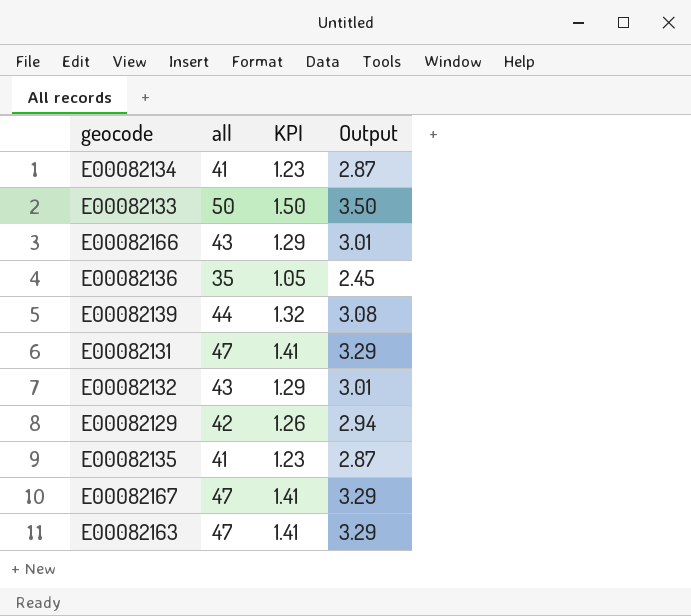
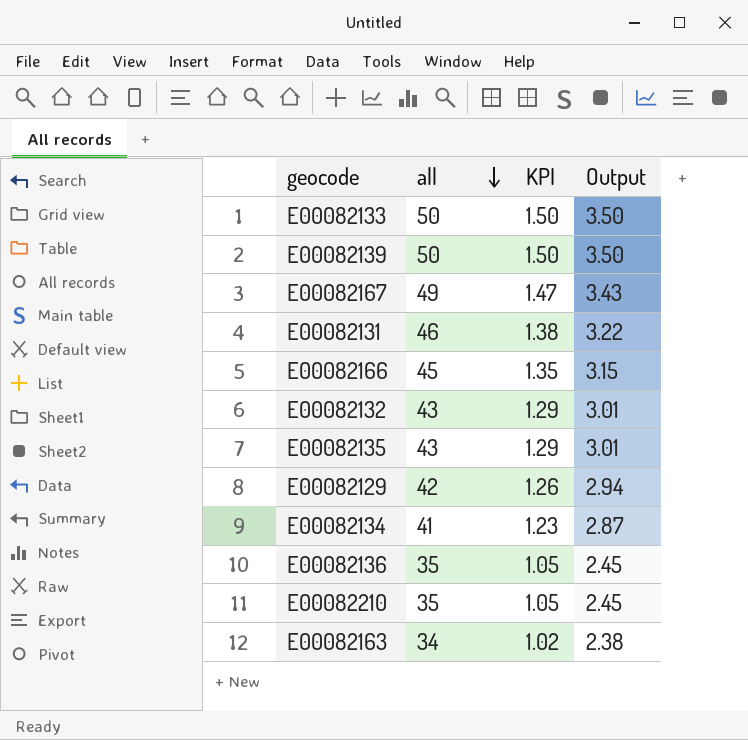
row order: none -> all descending
E00082139 | all: 44 -> 50
E00082139 | KPI: 1.32 -> 1.50
E00082139 | Output: 3.08 -> 3.50
E00082167 | all: 47 -> 49
E00082167 | KPI: 1.41 -> 1.47
E00082167 | Output: 3.29 -> 3.43
E00082131 | all: 47 -> 46
E00082131 | KPI: 1.41 -> 1.38
E00082131 | Output: 3.29 -> 3.22
E00082166 | all: 43 -> 45
E00082166 | KPI: 1.29 -> 1.35
E00082166 | Output: 3.01 -> 3.15
E00082135 | all: 41 -> 43
E00082135 | KPI: 1.23 -> 1.29
E00082135 | Output: 2.87 -> 3.01
row E00082210: none -> 35 | 1.05 | 2.45
E00082163 | all: 47 -> 34
E00082163 | KPI: 1.41 -> 1.02
E00082163 | Output: 3.29 -> 2.38

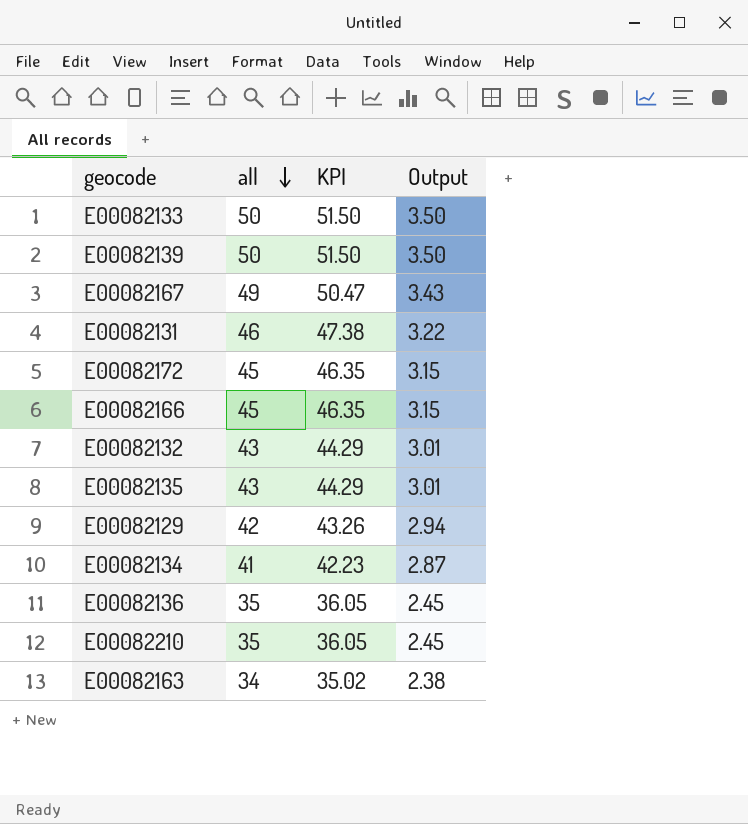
column KPI | formula: [all] * 0.03 -> [all] * 1.03
row E00082172: none -> 45 | 46.35 | 3.15

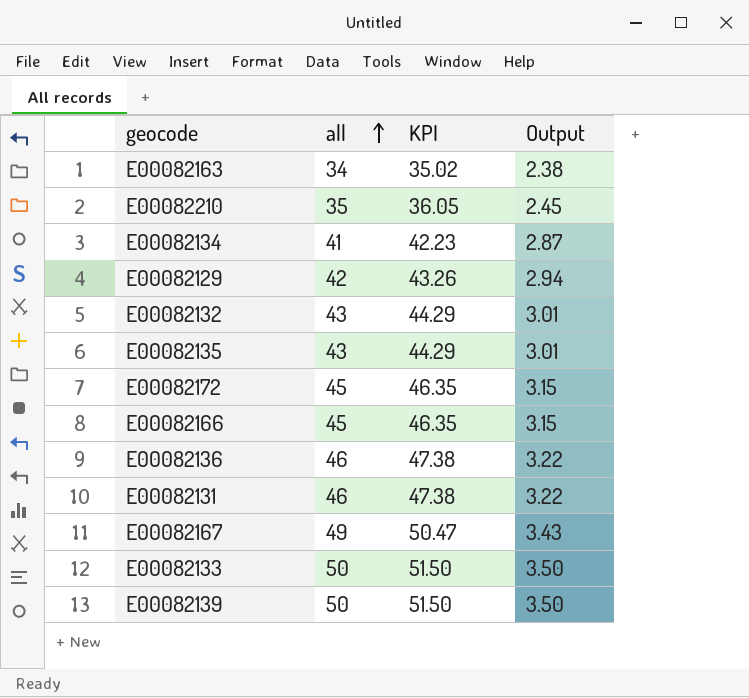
row order: all descending -> all ascending
E00082136 | all: 35 -> 46
E00082136 | KPI: 36.05 -> 47.38
E00082136 | Output: 2.45 -> 3.22

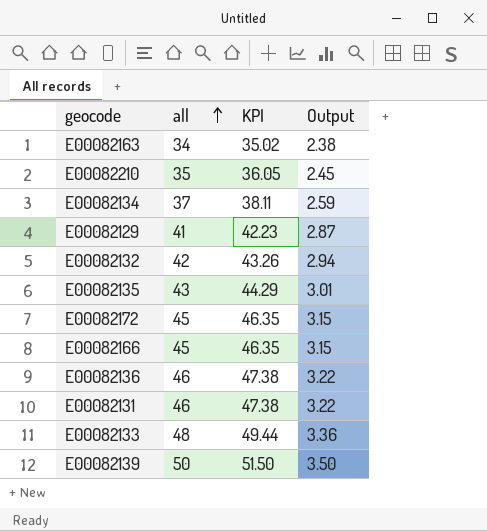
row E00082167: 49 | 50.47 | 3.43 -> none
E00082134 | all: 41 -> 37
E00082134 | KPI: 42.23 -> 38.11
E00082134 | Output: 2.87 -> 2.59
E00082129 | all: 42 -> 41
E00082129 | KPI: 43.26 -> 42.23
E00082129 | Output: 2.94 -> 2.87
E00082132 | all: 43 -> 42
E00082132 | KPI: 44.29 -> 43.26
E00082132 | Output: 3.01 -> 2.94
E00082133 | all: 50 -> 48
E00082133 | KPI: 51.50 -> 49.44
E00082133 | Output: 3.50 -> 3.36

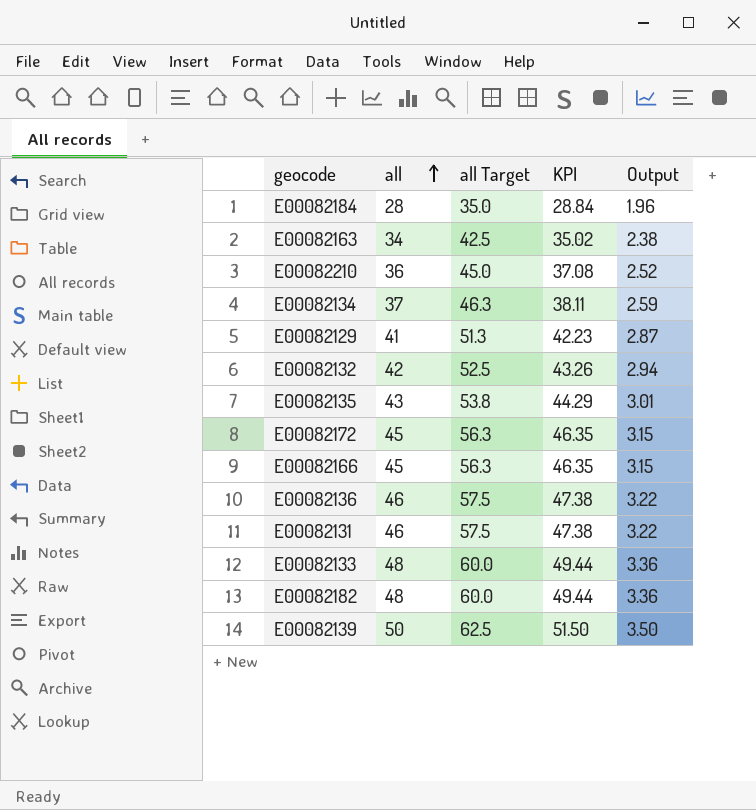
column all Target | formula: none -> [all] * 1.25
row E00082184: none -> 28 | 35.0 | 28.84 | 1.96
E00082210 | all: 35 -> 36
E00082210 | KPI: 36.05 -> 37.08
E00082210 | Output: 2.45 -> 2.52
row E00082182: none -> 48 | 60.0 | 49.44 | 3.36

